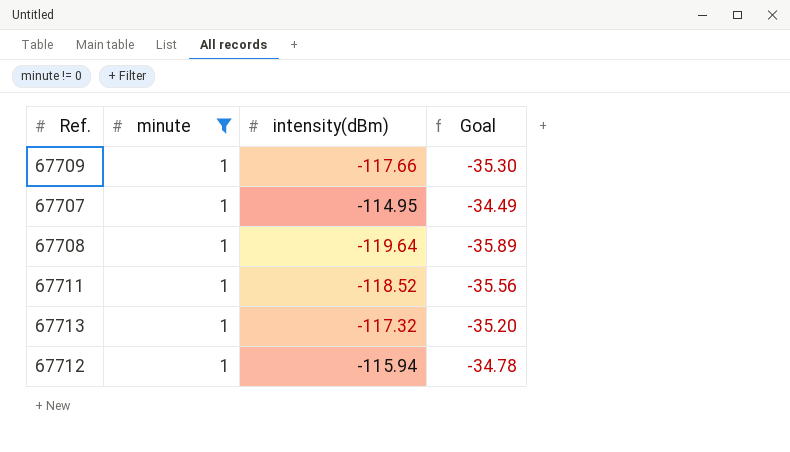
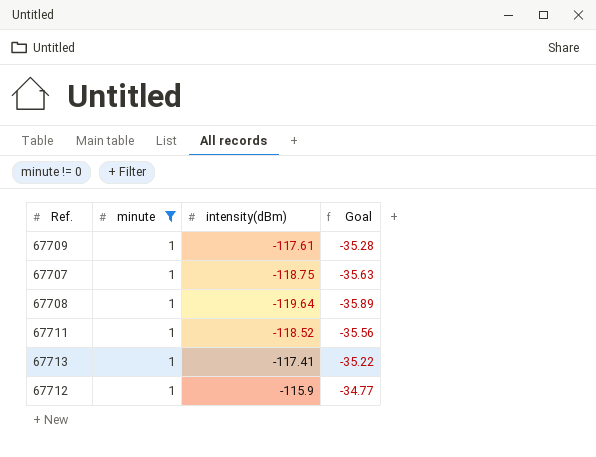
67709 | intensity(dBm): -117.66 -> -117.61
67709 | Goal: -35.30 -> -35.28
67707 | intensity(dBm): -114.95 -> -118.75
67707 | Goal: -34.49 -> -35.63
67713 | intensity(dBm): -117.32 -> -117.41
67713 | Goal: -35.20 -> -35.22
67712 | intensity(dBm): -115.94 -> -115.9
67712 | Goal: -34.78 -> -34.77

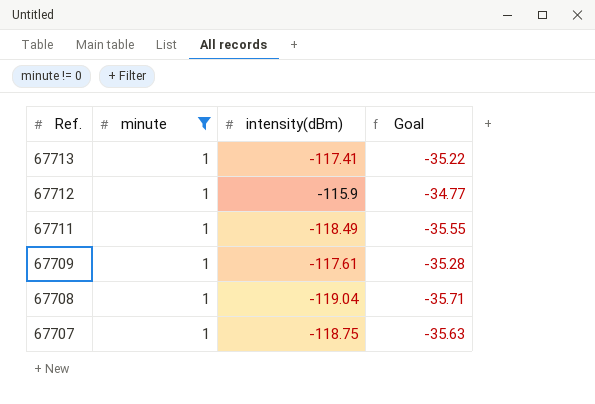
row order: none -> Ref. descending
67711 | intensity(dBm): -118.52 -> -118.49
67711 | Goal: -35.56 -> -35.55
67708 | intensity(dBm): -119.64 -> -119.04
67708 | Goal: -35.89 -> -35.71

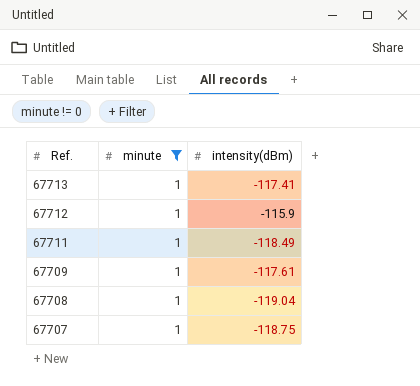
column Goal | formula: [intensity(dBm)] * 0.3 -> none

